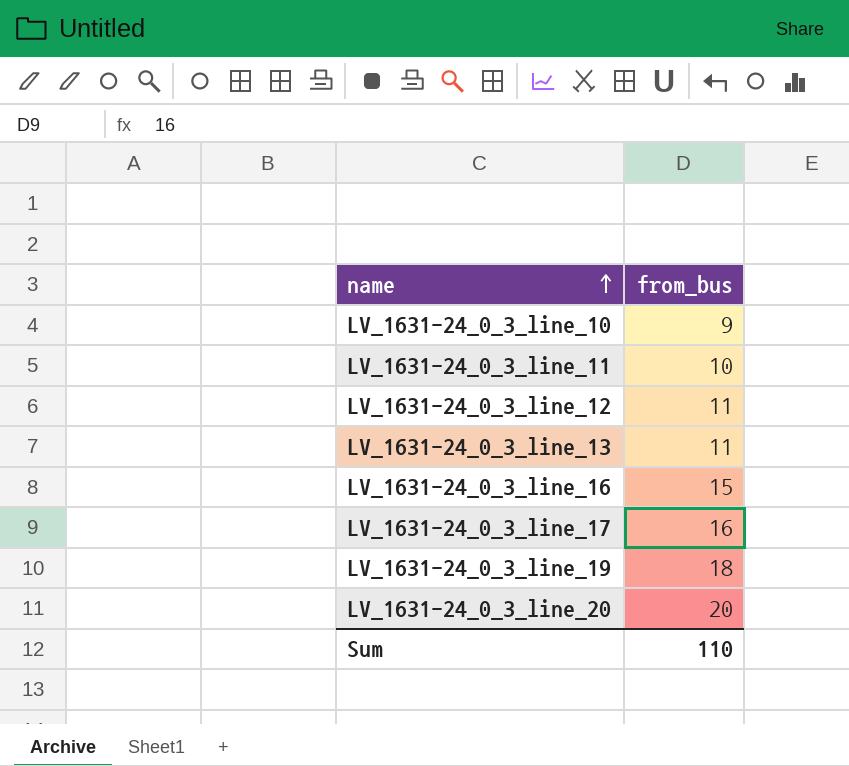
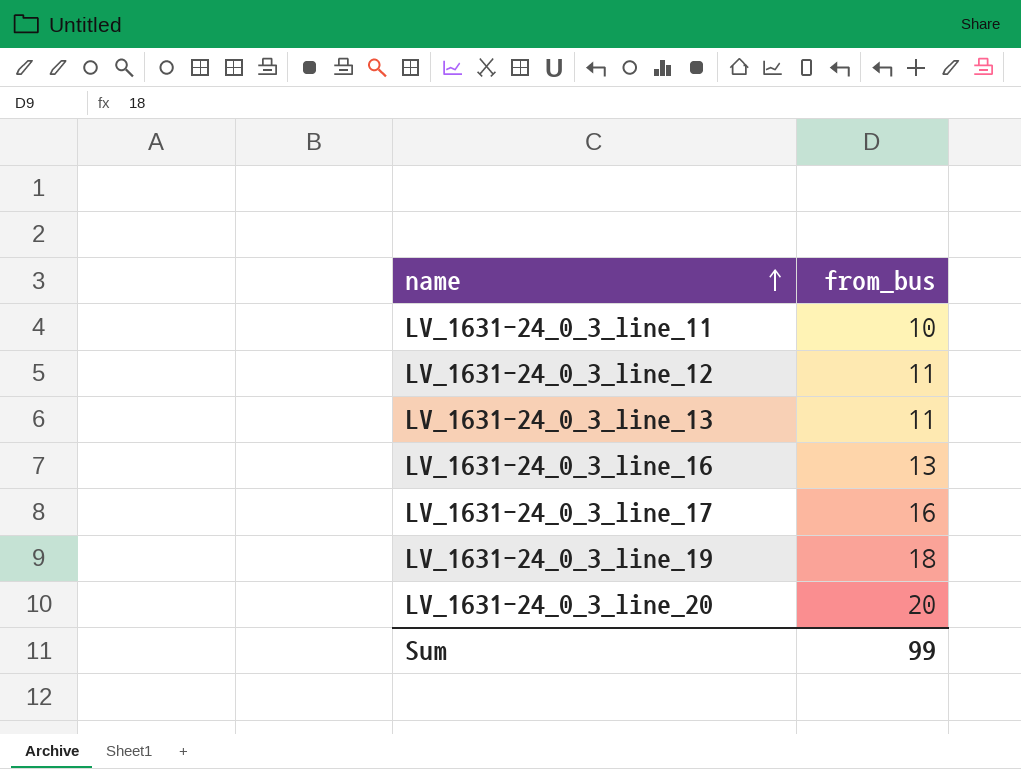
row LV_1631-24_0_3_line_10: 9 -> none
LV_1631-24_0_3_line_16 | from_bus: 15 -> 13
Sum | from_bus: 110 -> 99

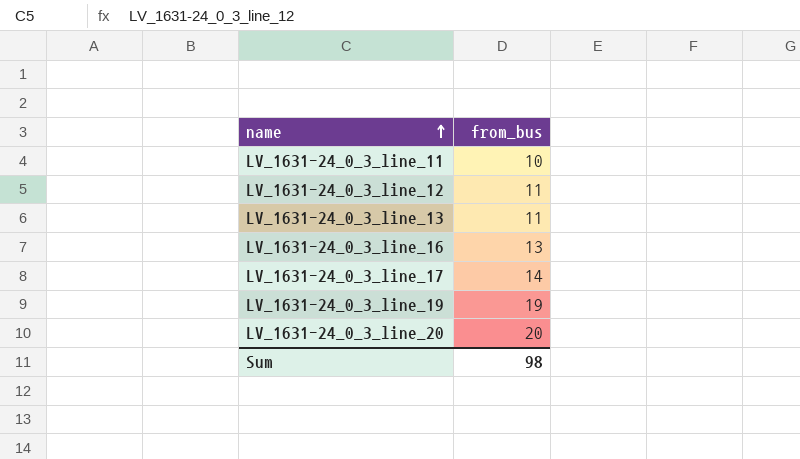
LV_1631-24_0_3_line_17 | from_bus: 16 -> 14
LV_1631-24_0_3_line_19 | from_bus: 18 -> 19
Sum | from_bus: 99 -> 98

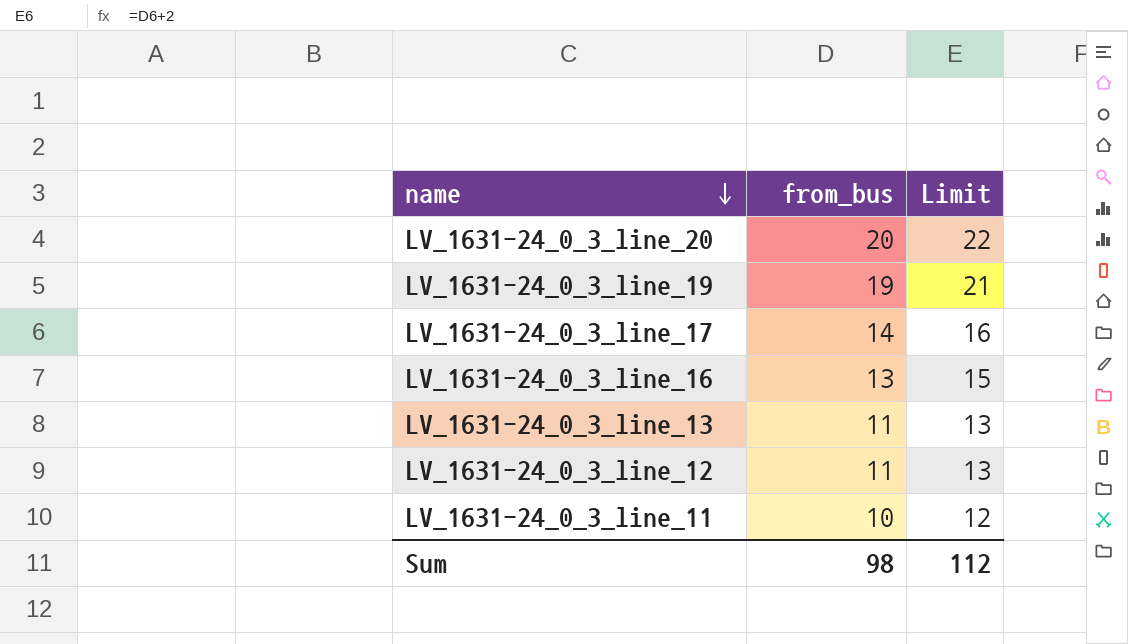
row order: name ascending -> name descending
column Limit | formula: none -> [from_bus] + 2

